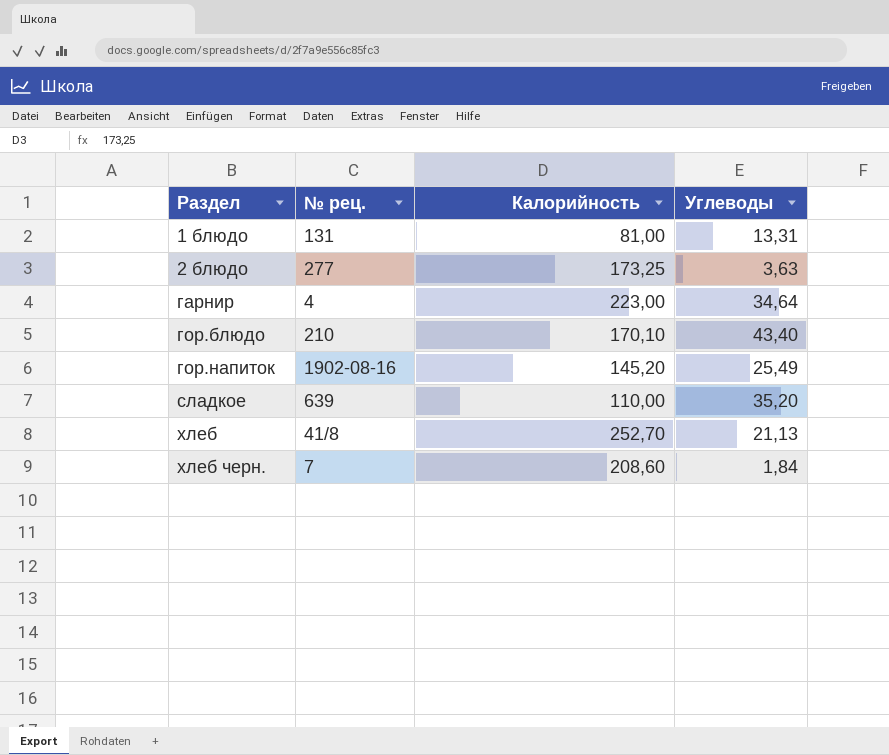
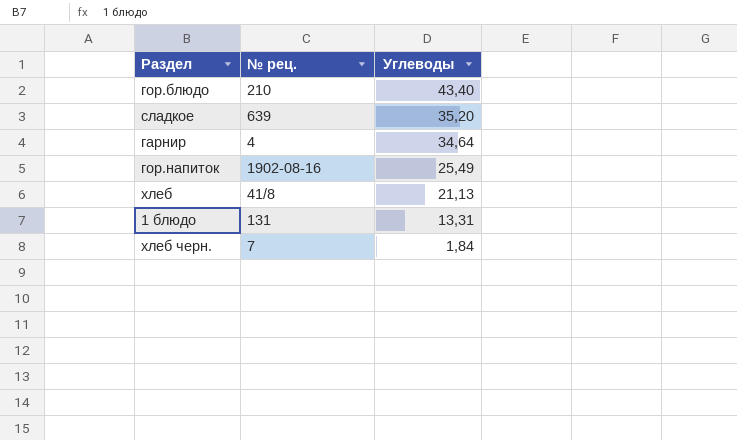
row order: Раздел ascending -> Углеводы descending
column Калорийность | position: 3 -> none
row 2 блюдо: 277 | 173,25 | 3,63 -> none

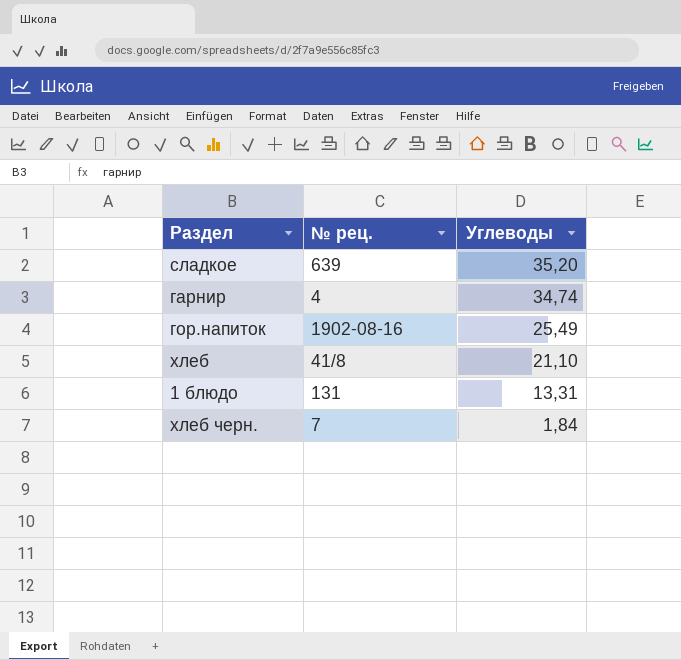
row гор.блюдо: 210 | 43,40 -> none
гарнир | Углеводы: 34,64 -> 34,74
хлеб | Углеводы: 21,13 -> 21,10

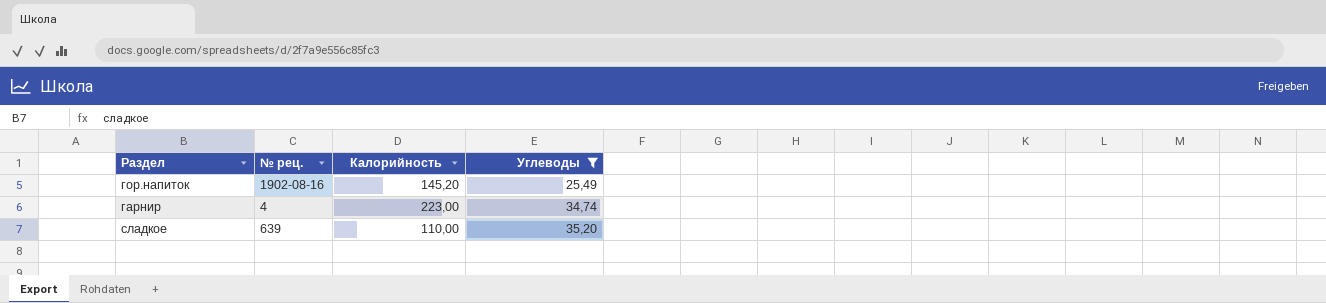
filter: none -> Углеводы >= 25,49
row order: Углеводы descending -> Углеводы ascending
column Калорийность | position: none -> 3

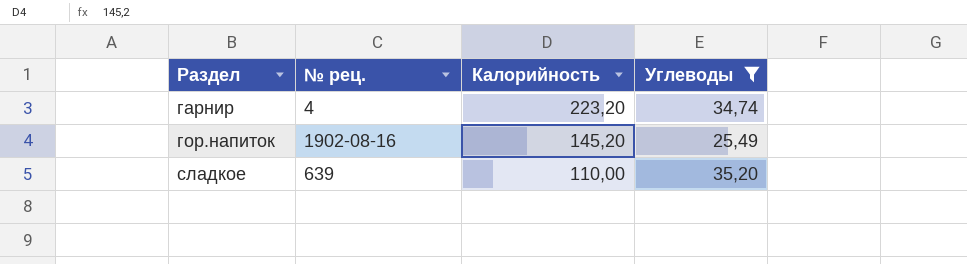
row order: Углеводы ascending -> Раздел ascending
гарнир | Калорийность: 223,00 -> 223,20

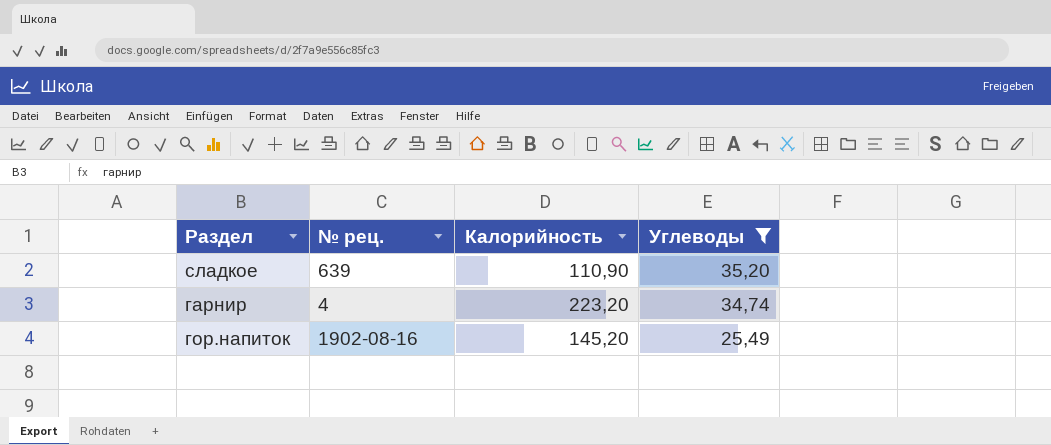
row order: Раздел ascending -> Углеводы descending
сладкое | Калорийность: 110,00 -> 110,90

